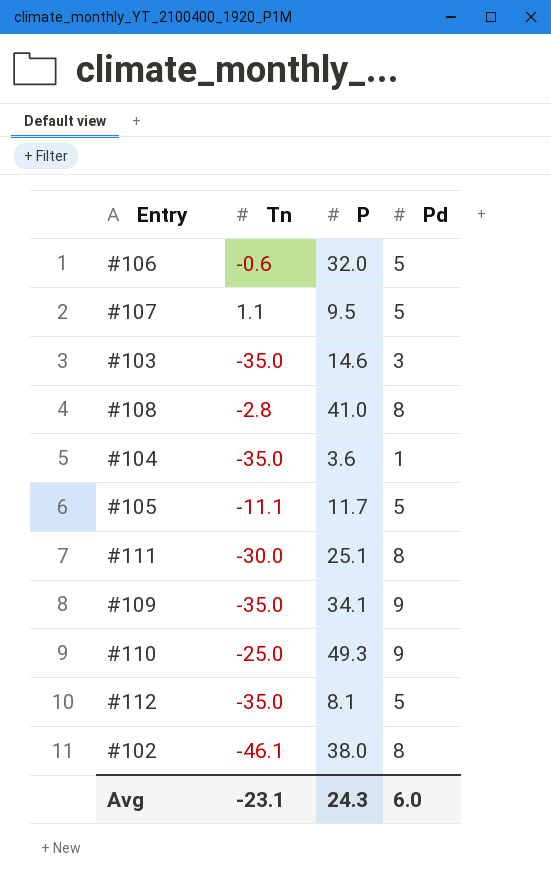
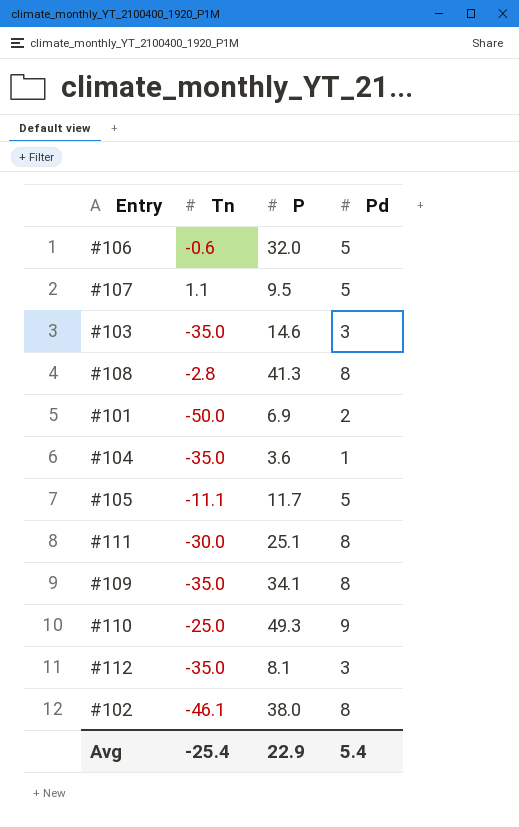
#108 | P: 41.0 -> 41.3
row #101: none -> -50.0 | 6.9 | 2
#109 | Pd: 9 -> 8
#112 | Pd: 5 -> 3
Avg | Tn: -23.1 -> -25.4
Avg | P: 24.3 -> 22.9
Avg | Pd: 6.0 -> 5.4

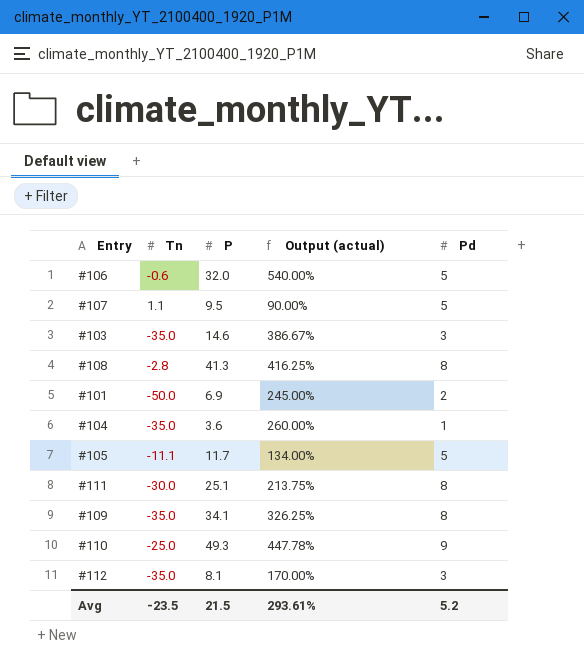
column Output (actual) | formula: none -> ([P] - [Pd]) / [Pd]
row #102: -46.1 | 38.0 | 8 -> none
Avg | Tn: -25.4 -> -23.5
Avg | P: 22.9 -> 21.5
Avg | Pd: 5.4 -> 5.2

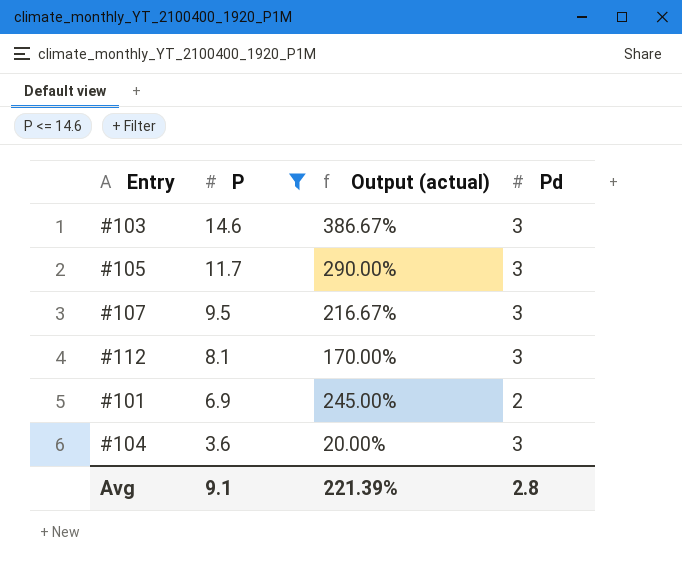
filter: none -> P <= 14.6
row order: none -> P descending
column Tn | position: 2 -> none
#105 | Output (actual): 134.00% -> 290.00%
#105 | Pd: 5 -> 3
#107 | Output (actual): 90.00% -> 216.67%
#107 | Pd: 5 -> 3
#104 | Output (actual): 260.00% -> 20.00%
#104 | Pd: 1 -> 3
Avg | P: 21.5 -> 9.1
Avg | Output (actual): 293.61% -> 221.39%
Avg | Pd: 5.2 -> 2.8

